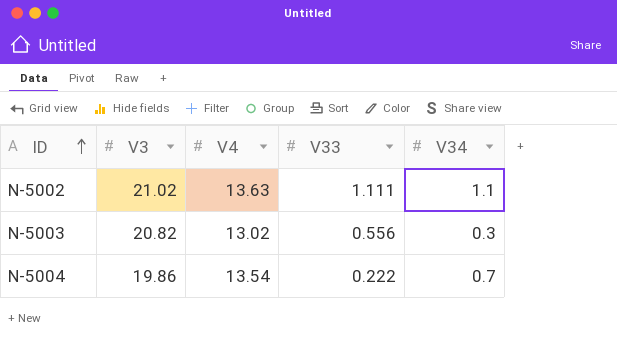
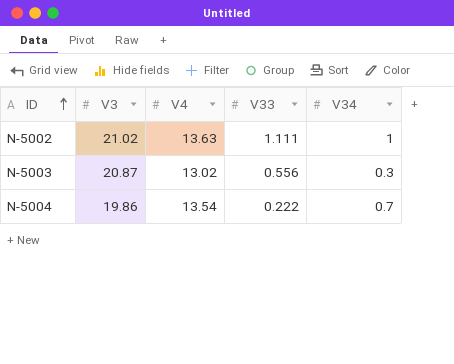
N-5002 | V34: 1.1 -> 1
N-5003 | V3: 20.82 -> 20.87

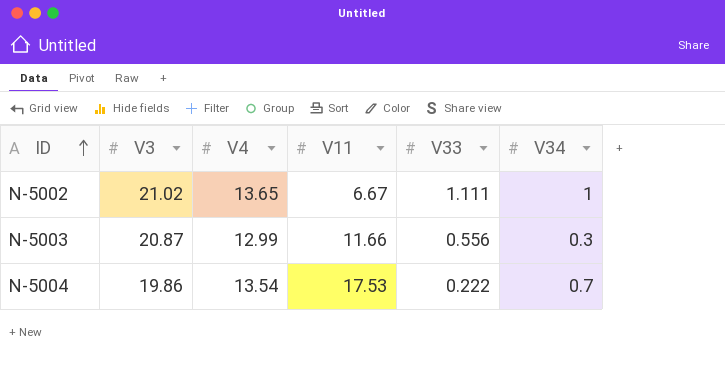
column V11 | position: none -> 4
N-5002 | V4: 13.63 -> 13.65
N-5003 | V4: 13.02 -> 12.99

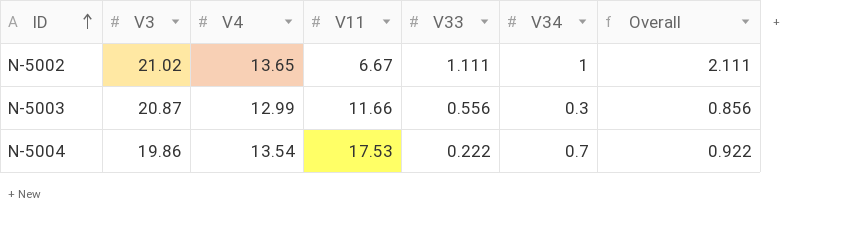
column Overall | formula: none -> [V33] + [V34]

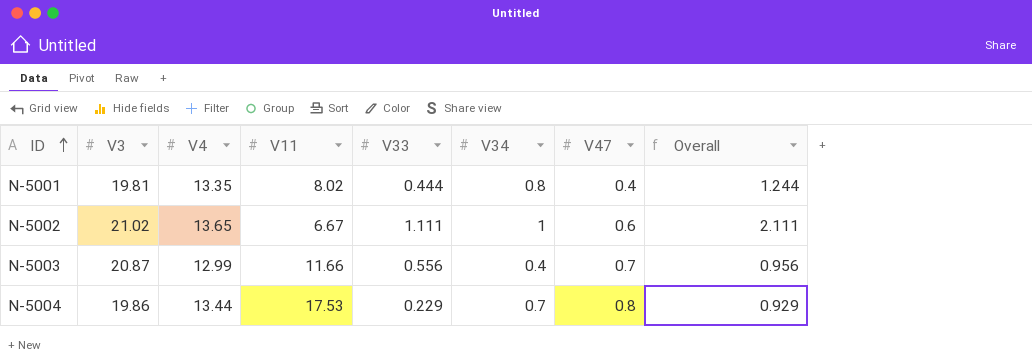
column V47 | position: none -> 7
row N-5001: none -> 19.81 | 13.35 | 8.02 | 0.444 | 0.8 | 0.4 | 1.244
N-5003 | V34: 0.3 -> 0.4
N-5003 | Overall: 0.856 -> 0.956
N-5004 | V4: 13.54 -> 13.44
N-5004 | V33: 0.222 -> 0.229
N-5004 | Overall: 0.922 -> 0.929

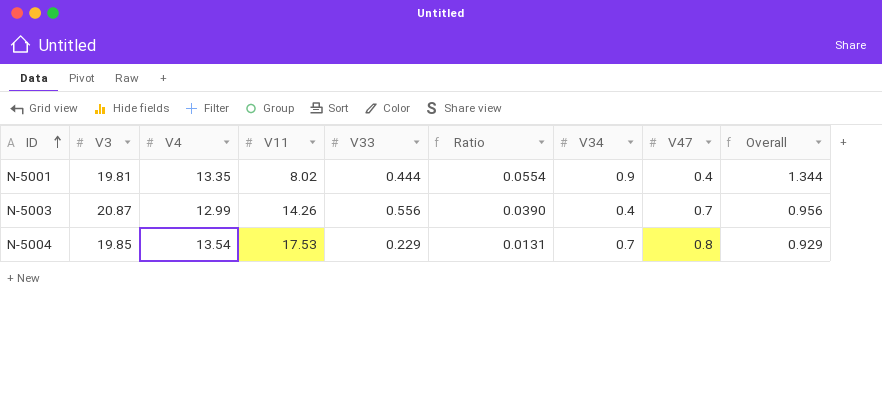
column Ratio | formula: none -> [V33] / [V11]
row N-5002: 21.02 | 13.65 | 6.67 | 1.111 | 1 | 0.6 | 2.111 -> none
N-5001 | V34: 0.8 -> 0.9
N-5001 | Overall: 1.244 -> 1.344
N-5003 | V11: 11.66 -> 14.26
N-5004 | V3: 19.86 -> 19.85
N-5004 | V4: 13.44 -> 13.54

